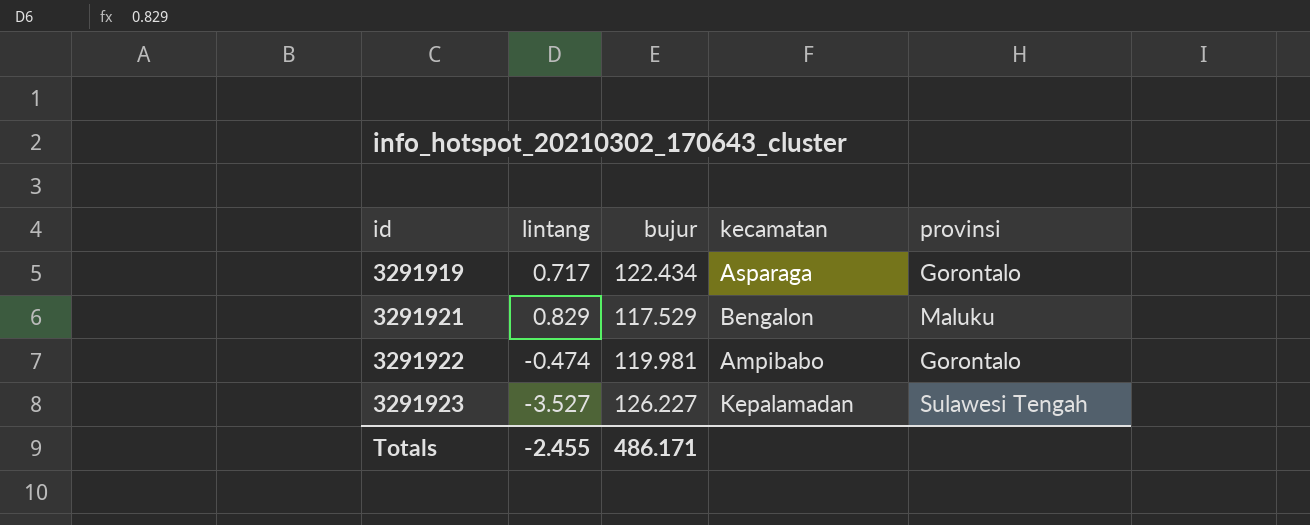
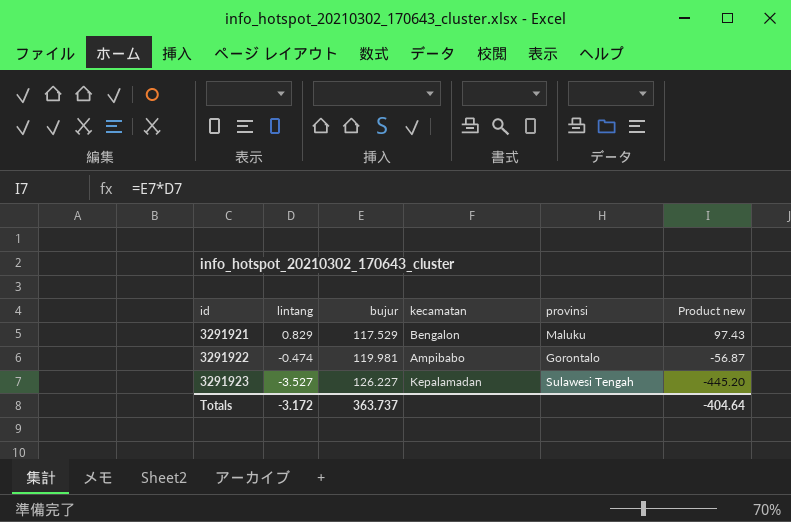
column Product new | formula: none -> [lintang] * [bujur]
row 3291919: 0.717 | 122.434 | Asparaga | Gorontalo -> none
Totals | lintang: -2.455 -> -3.172
Totals | bujur: 486.171 -> 363.737

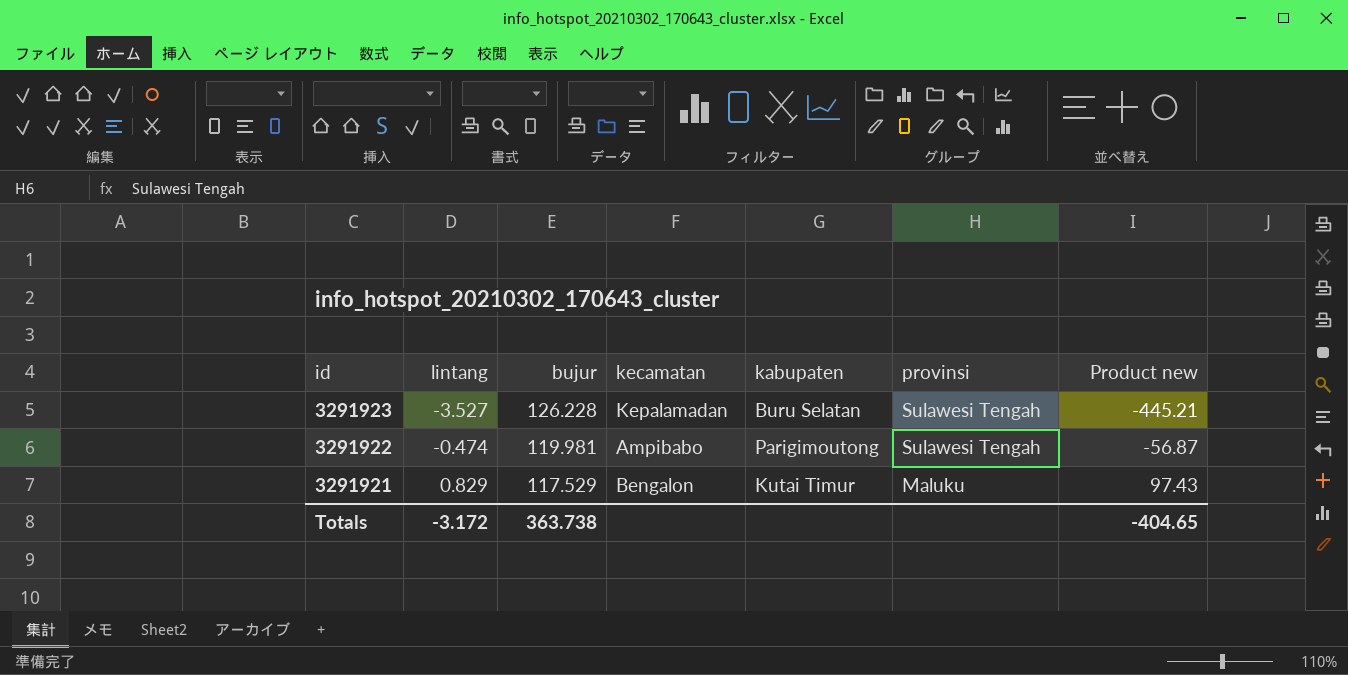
row order: id ascending -> id descending
column kabupaten | position: none -> 5
3291923 | bujur: 126.227 -> 126.228
3291923 | Product new: -445.20 -> -445.21
3291922 | provinsi: Gorontalo -> Sulawesi Tengah
Totals | bujur: 363.737 -> 363.738
Totals | Product new: -404.64 -> -404.65

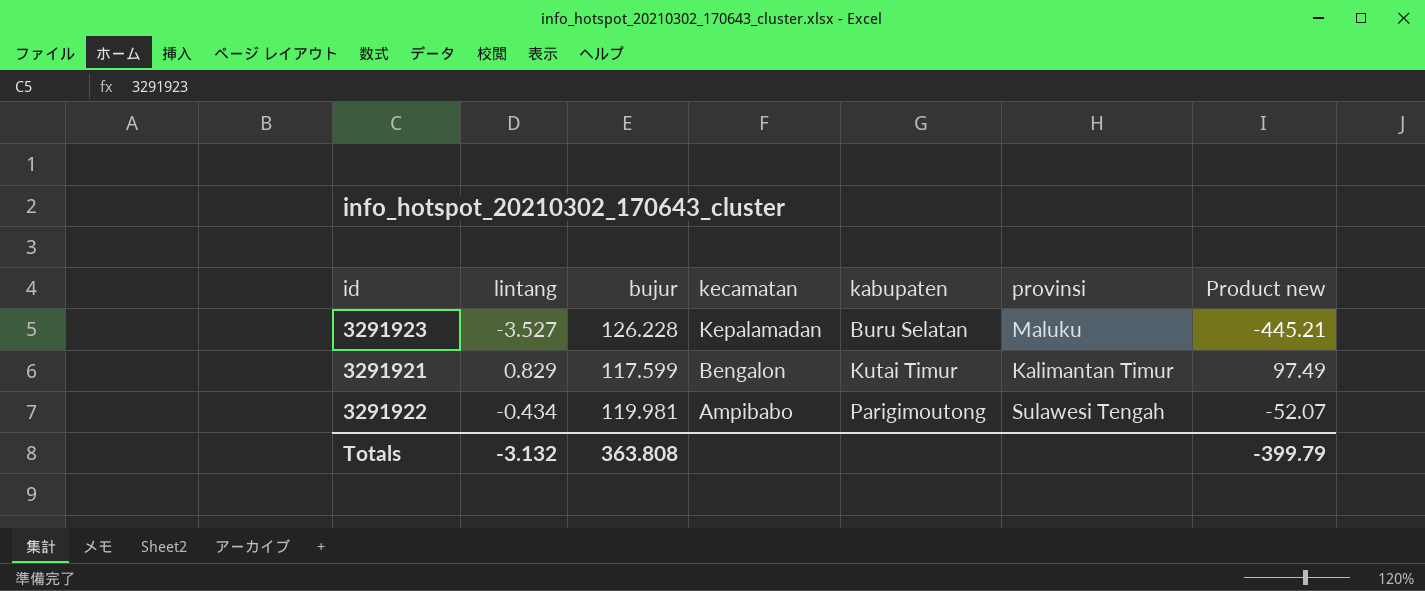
row order: id descending -> kecamatan descending
3291923 | provinsi: Sulawesi Tengah -> Maluku
3291921 | bujur: 117.529 -> 117.599
3291921 | provinsi: Maluku -> Kalimantan Timur
3291921 | Product new: 97.43 -> 97.49
3291922 | lintang: -0.474 -> -0.434
3291922 | Product new: -56.87 -> -52.07
Totals | lintang: -3.172 -> -3.132
Totals | bujur: 363.738 -> 363.808
Totals | Product new: -404.65 -> -399.79

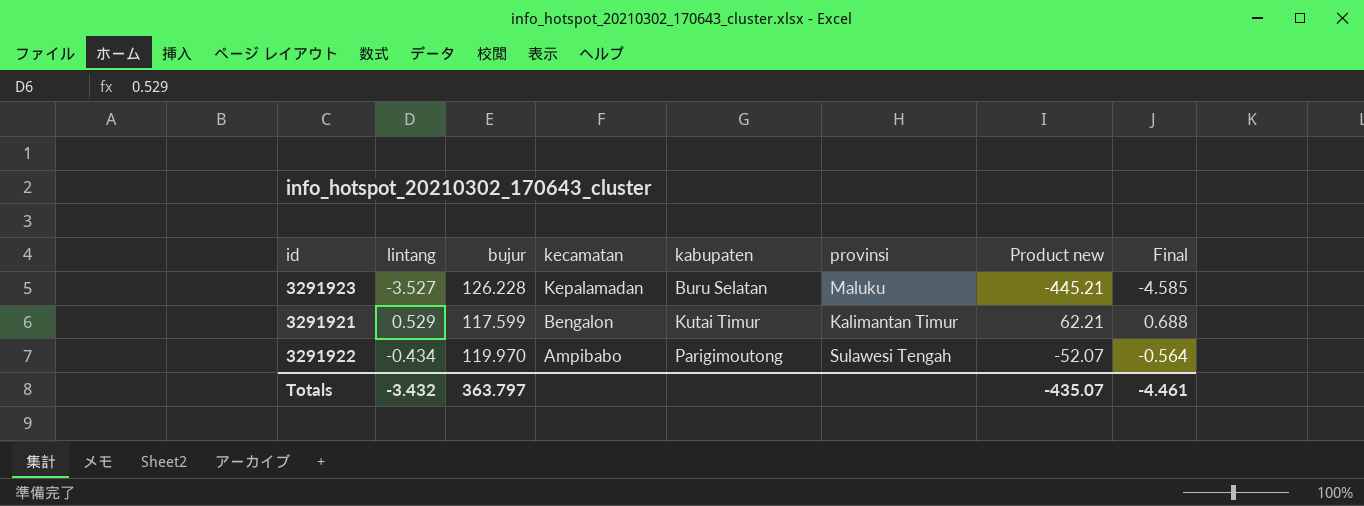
column Final | formula: none -> [lintang] * 1.3
3291921 | lintang: 0.829 -> 0.529
3291921 | Product new: 97.49 -> 62.21
3291922 | bujur: 119.981 -> 119.970
Totals | lintang: -3.132 -> -3.432
Totals | bujur: 363.808 -> 363.797
Totals | Product new: -399.79 -> -435.07

